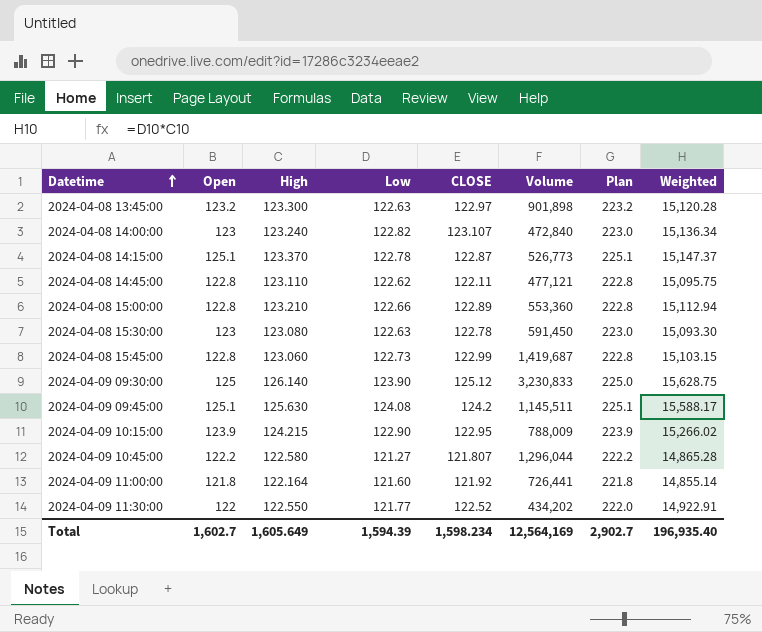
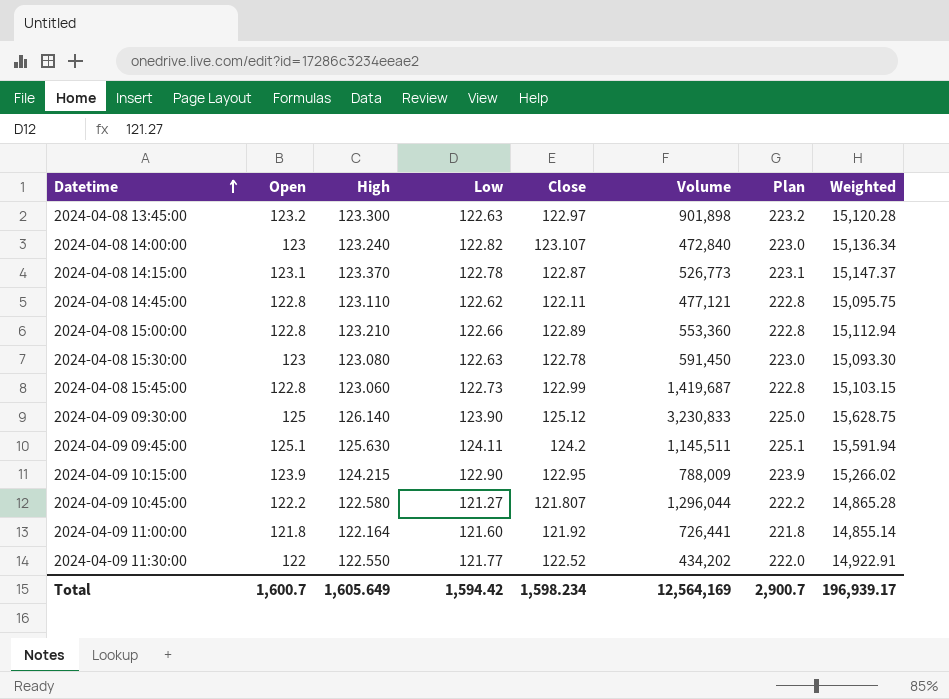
column name: CLOSE -> Close
2024-04-08 14:15:00 | Open: 125.1 -> 123.1
2024-04-08 14:15:00 | Plan: 225.1 -> 223.1
2024-04-09 09:45:00 | Low: 124.08 -> 124.11
2024-04-09 09:45:00 | Weighted: 15,588.17 -> 15,591.94
Total | Open: 1,602.7 -> 1,600.7
Total | Low: 1,594.39 -> 1,594.42
Total | Plan: 2,902.7 -> 2,900.7
Total | Weighted: 196,935.40 -> 196,939.17

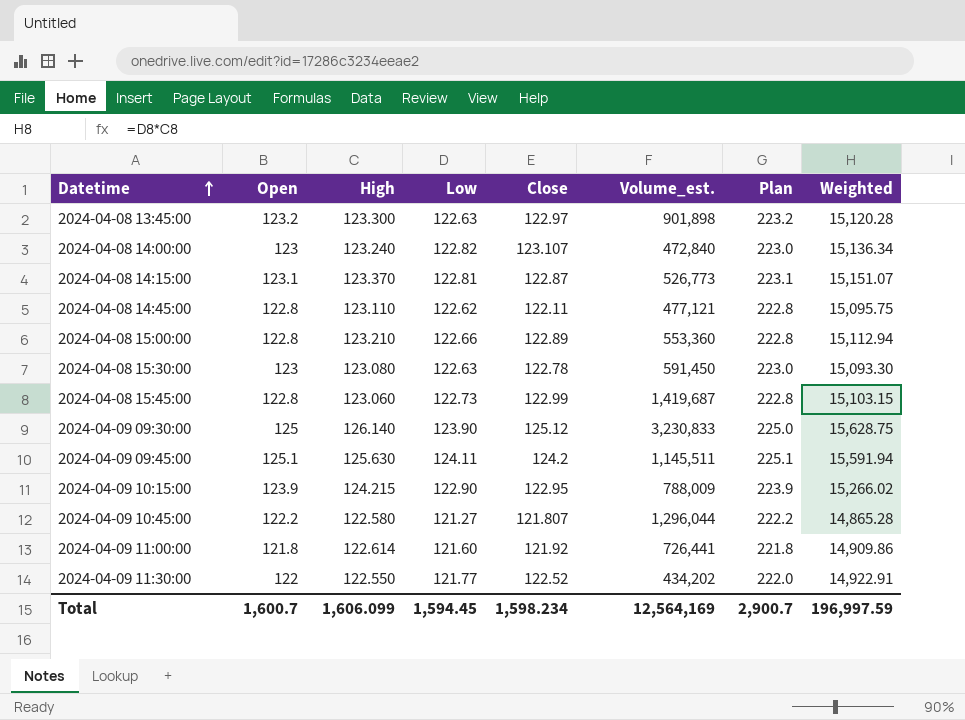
column name: Volume -> Volume_est.
2024-04-08 14:15:00 | Low: 122.78 -> 122.81
2024-04-08 14:15:00 | Weighted: 15,147.37 -> 15,151.07
2024-04-09 11:00:00 | High: 122.164 -> 122.614
2024-04-09 11:00:00 | Weighted: 14,855.14 -> 14,909.86
Total | High: 1,605.649 -> 1,606.099
Total | Low: 1,594.42 -> 1,594.45
Total | Weighted: 196,939.17 -> 196,997.59

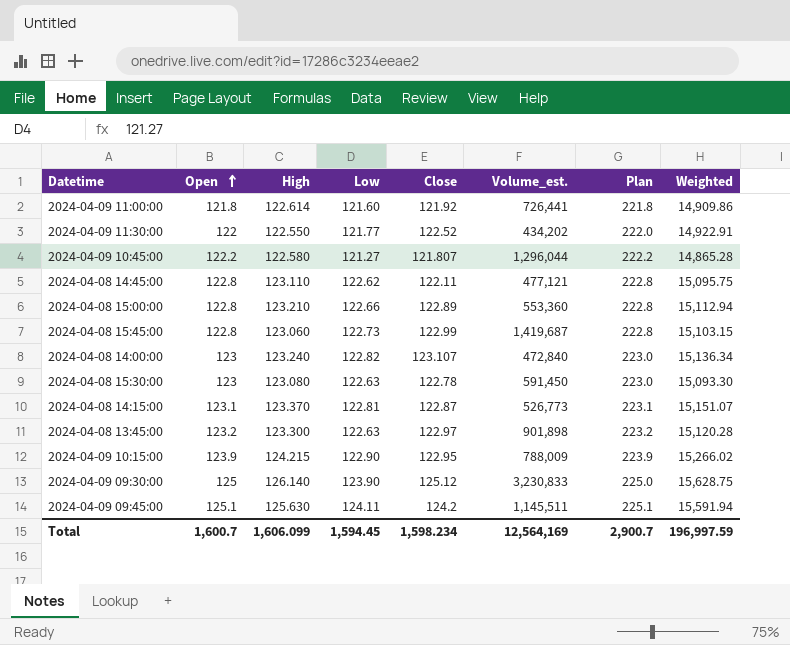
row order: Datetime ascending -> Open ascending

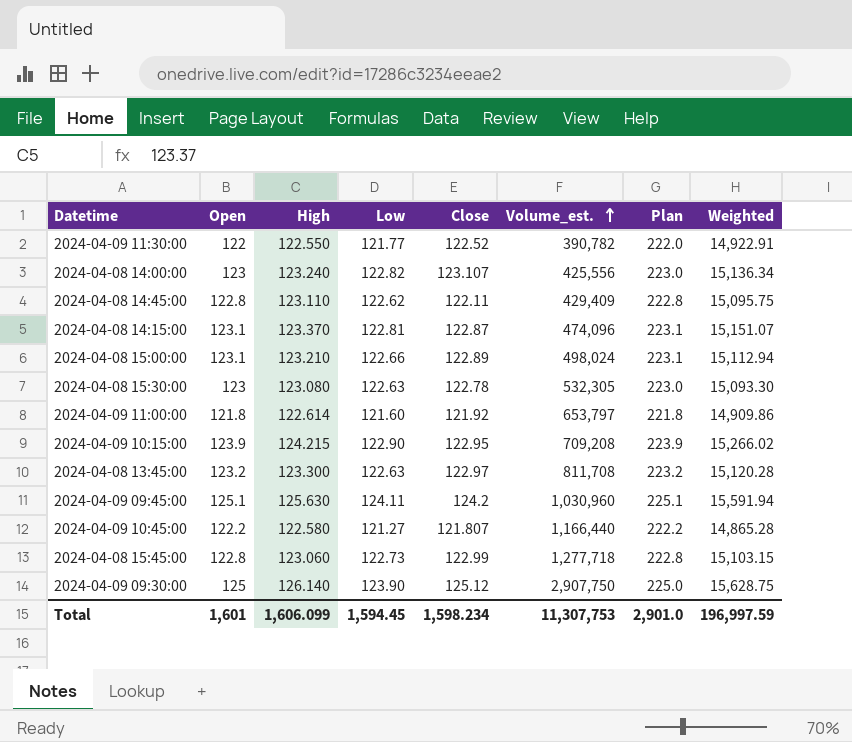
row order: Open ascending -> Volume_est. ascending
2024-04-09 11:30:00 | Volume_est.: 434,202 -> 390,782
2024-04-08 14:00:00 | Volume_est.: 472,840 -> 425,556
2024-04-08 14:45:00 | Volume_est.: 477,121 -> 429,409
2024-04-08 14:15:00 | Volume_est.: 526,773 -> 474,096
2024-04-08 15:00:00 | Open: 122.8 -> 123.1
2024-04-08 15:00:00 | Volume_est.: 553,360 -> 498,024
2024-04-08 15:00:00 | Plan: 222.8 -> 223.1
2024-04-08 15:30:00 | Volume_est.: 591,450 -> 532,305
2024-04-09 11:00:00 | Volume_est.: 726,441 -> 653,797
2024-04-09 10:15:00 | Volume_est.: 788,009 -> 709,208
2024-04-08 13:45:00 | Volume_est.: 901,898 -> 811,708
2024-04-09 09:45:00 | Volume_est.: 1,145,511 -> 1,030,960
2024-04-09 10:45:00 | Volume_est.: 1,296,044 -> 1,166,440
2024-04-08 15:45:00 | Volume_est.: 1,419,687 -> 1,277,718
2024-04-09 09:30:00 | Volume_est.: 3,230,833 -> 2,907,750
Total | Open: 1,600.7 -> 1,601
Total | Volume_est.: 12,564,169 -> 11,307,753
Total | Plan: 2,900.7 -> 2,901.0

